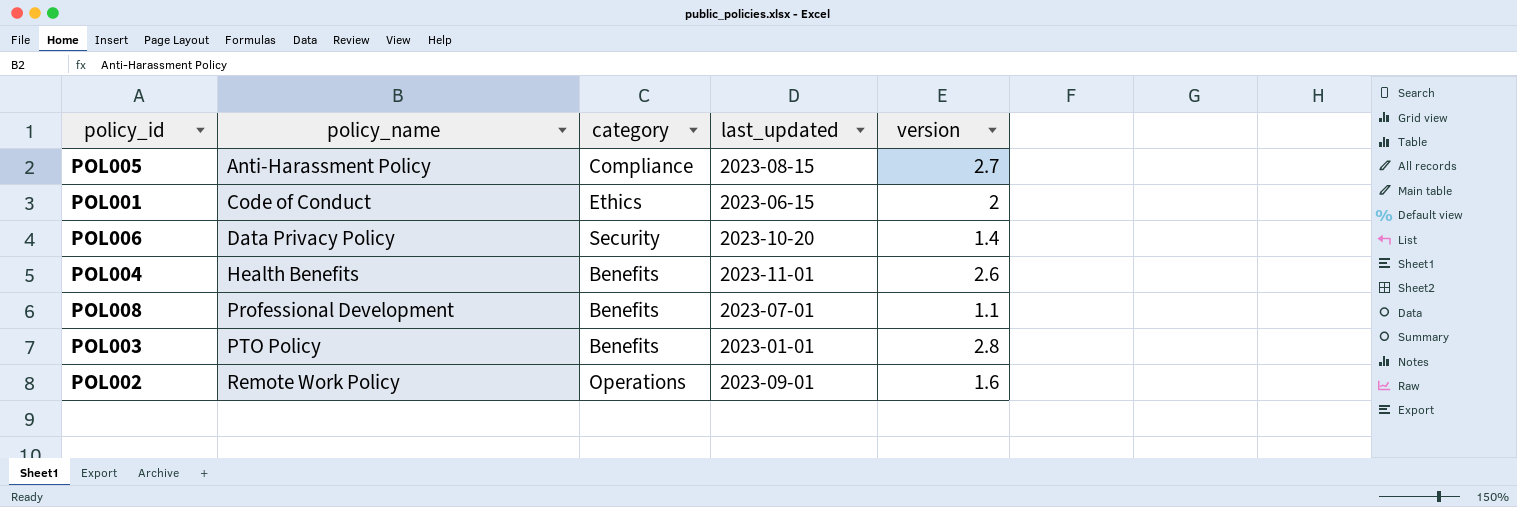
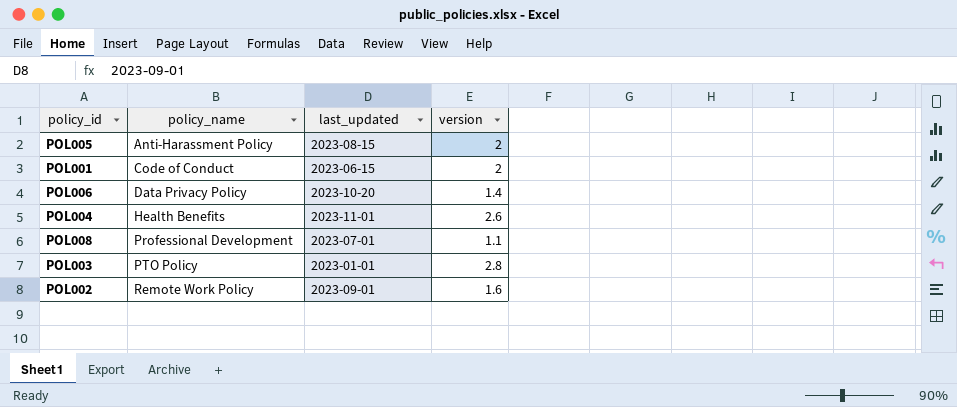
column category | position: 3 -> none
POL005 | version: 2.7 -> 2

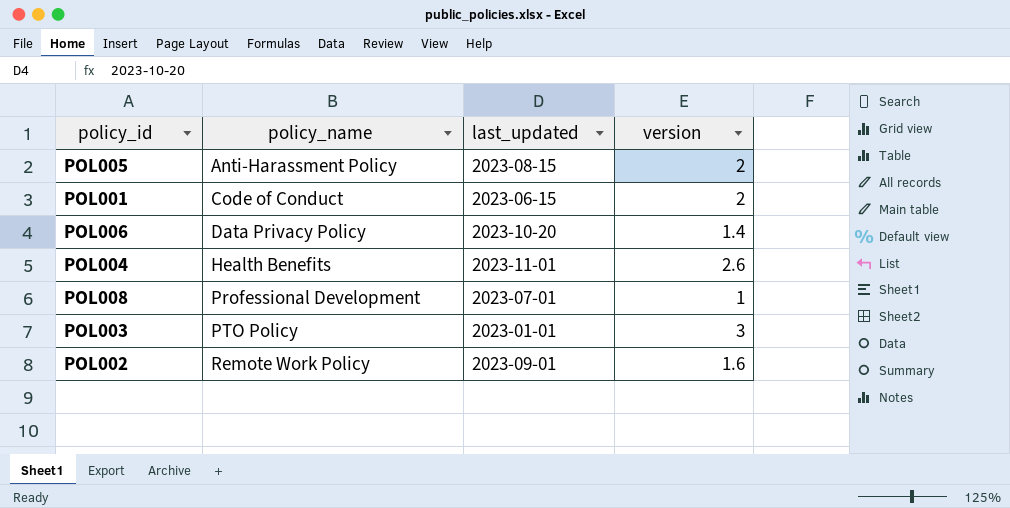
POL008 | version: 1.1 -> 1
POL003 | version: 2.8 -> 3

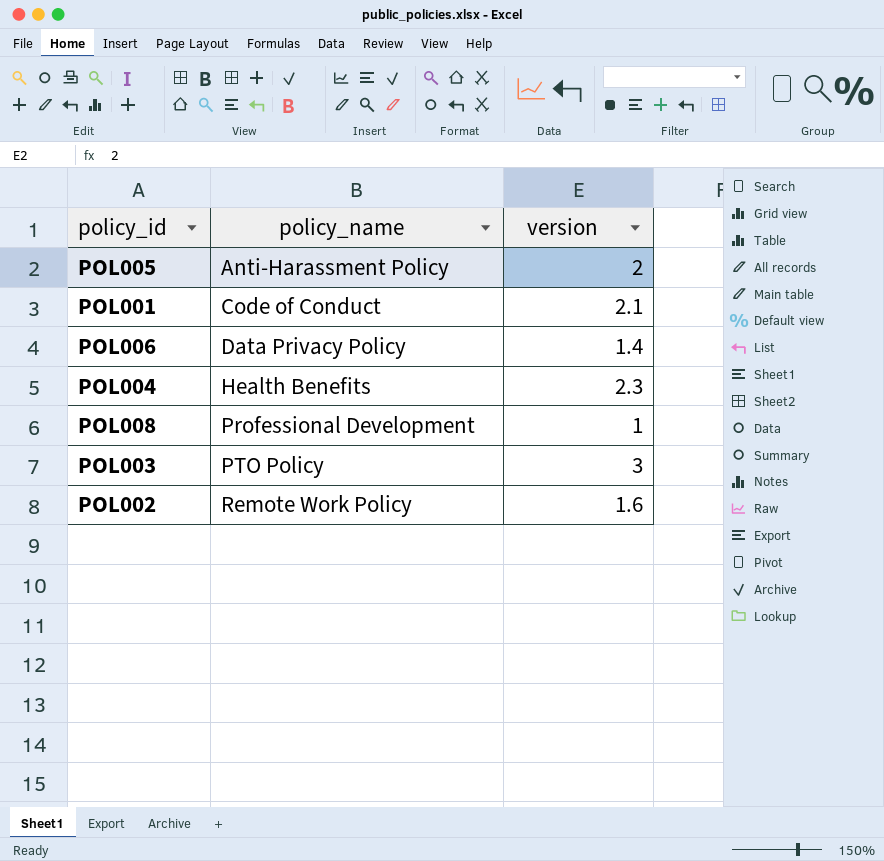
column last_updated | position: 3 -> none
POL001 | version: 2 -> 2.1
POL004 | version: 2.6 -> 2.3

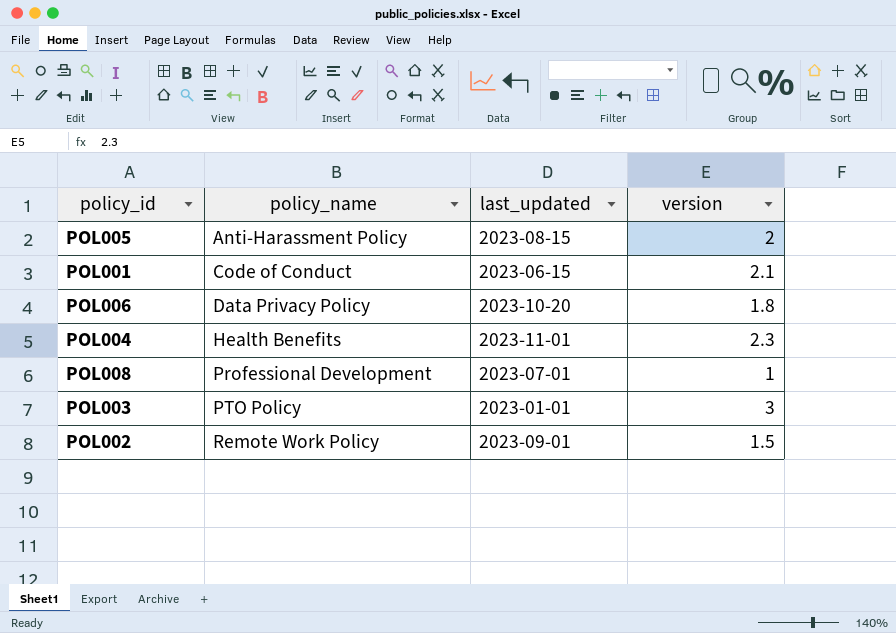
column last_updated | position: none -> 3
POL006 | version: 1.4 -> 1.8
POL002 | version: 1.6 -> 1.5

